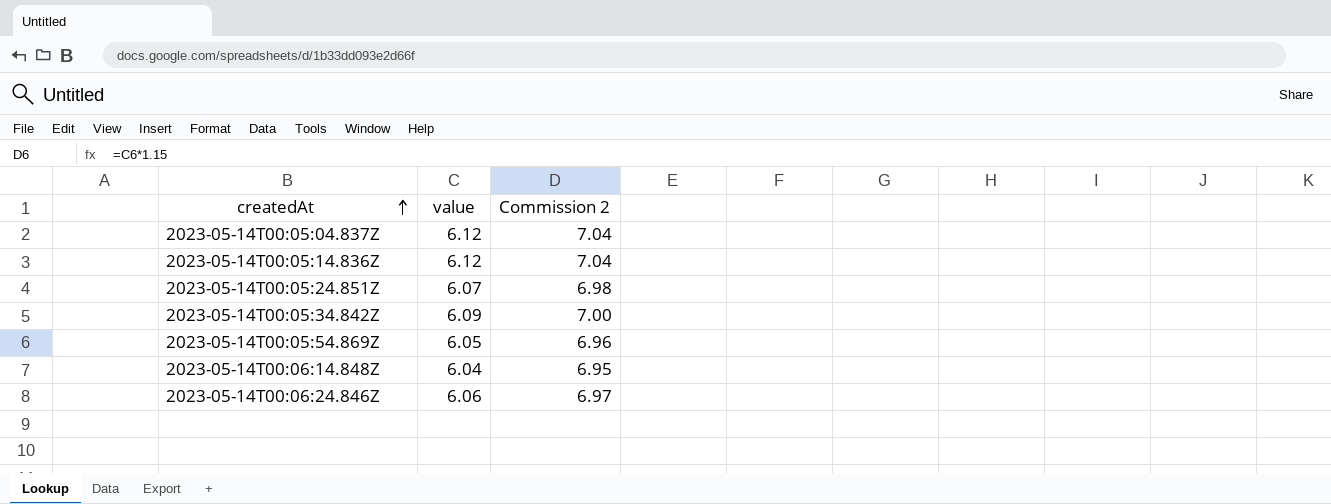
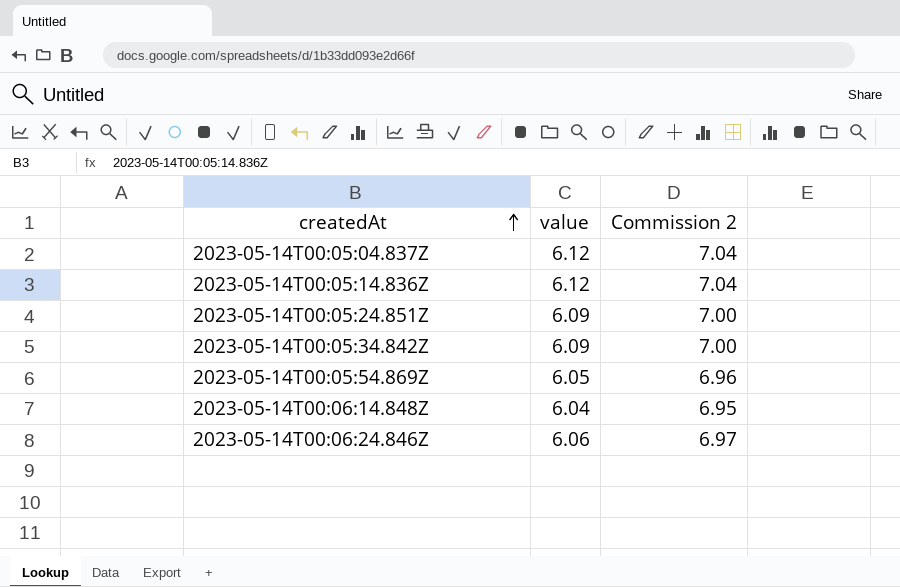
2023-05-14T00:05:24.851Z | value: 6.07 -> 6.09
2023-05-14T00:05:24.851Z | Commission 2: 6.98 -> 7.00

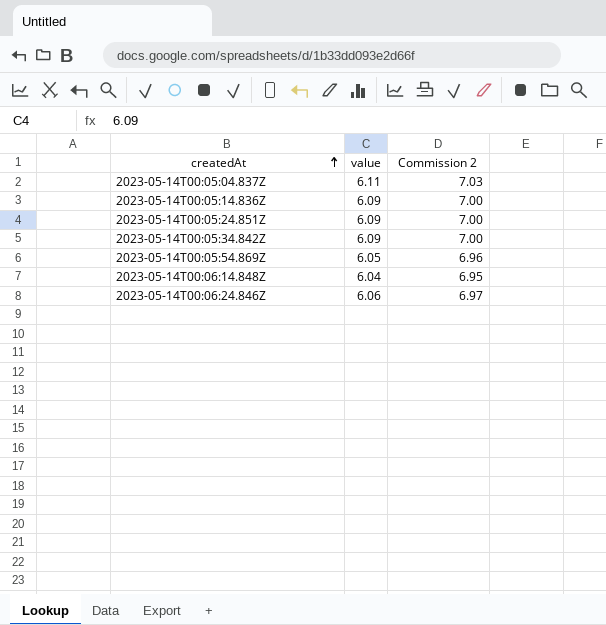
2023-05-14T00:05:04.837Z | value: 6.12 -> 6.11
2023-05-14T00:05:04.837Z | Commission 2: 7.04 -> 7.03
2023-05-14T00:05:14.836Z | value: 6.12 -> 6.09
2023-05-14T00:05:14.836Z | Commission 2: 7.04 -> 7.00

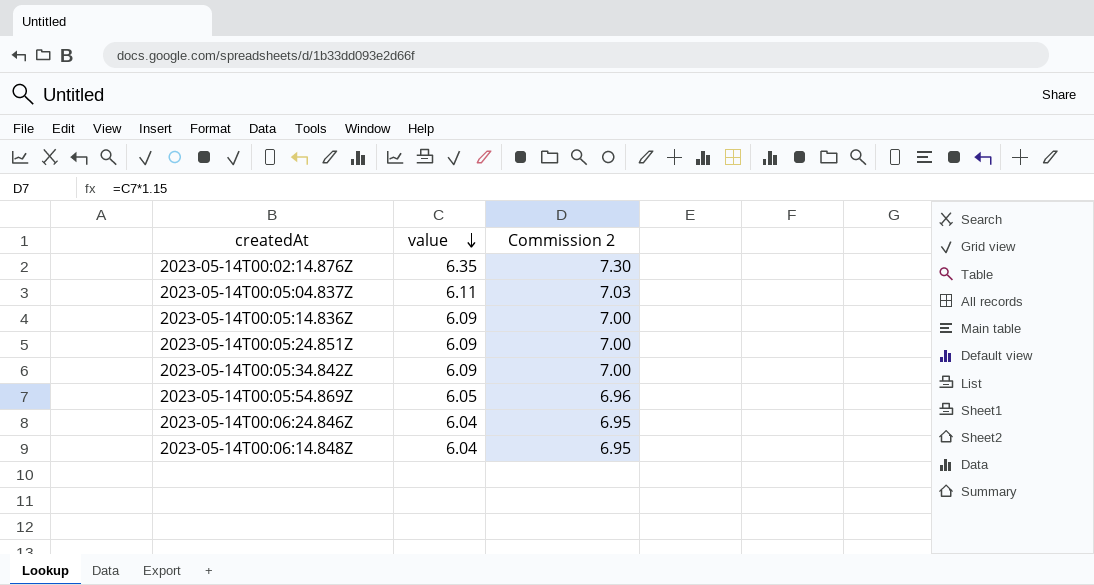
row order: createdAt ascending -> value descending
row 2023-05-14T00:02:14.876Z: none -> 6.35 | 7.30
2023-05-14T00:06:24.846Z | value: 6.06 -> 6.04
2023-05-14T00:06:24.846Z | Commission 2: 6.97 -> 6.95

